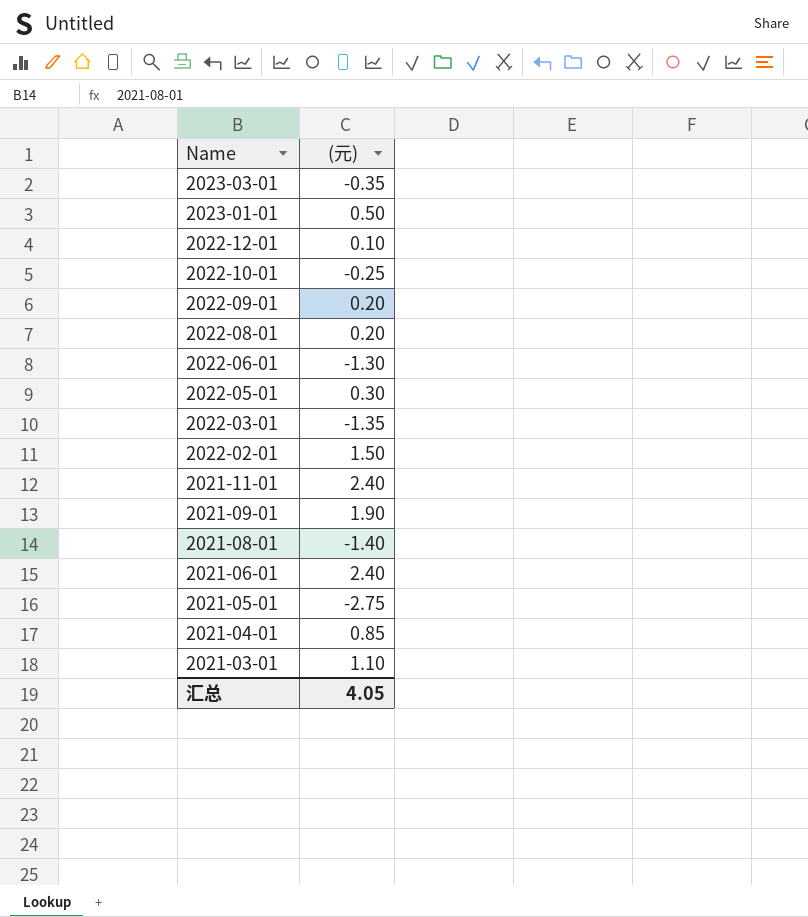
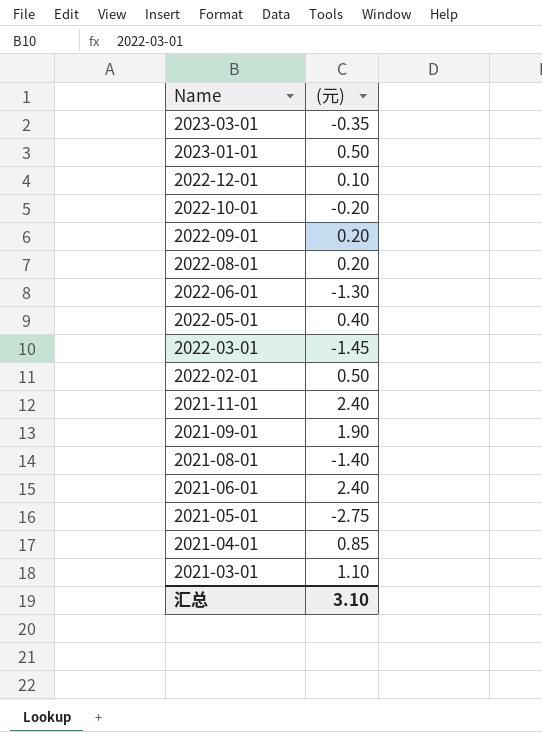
2022-10-01 | (元): -0.25 -> -0.20
2022-05-01 | (元): 0.30 -> 0.40
2022-03-01 | (元): -1.35 -> -1.45
2022-02-01 | (元): 1.50 -> 0.50
汇总 | (元): 4.05 -> 3.10

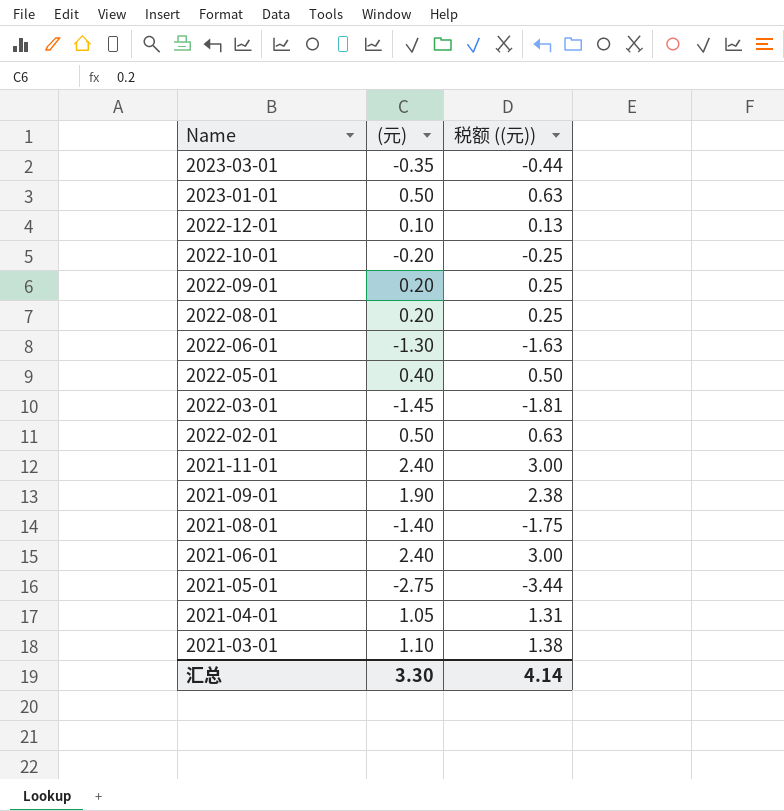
column 税额 ((元)) | formula: none -> [(元)] * 1.25
2021-04-01 | (元): 0.85 -> 1.05
汇总 | (元): 3.10 -> 3.30

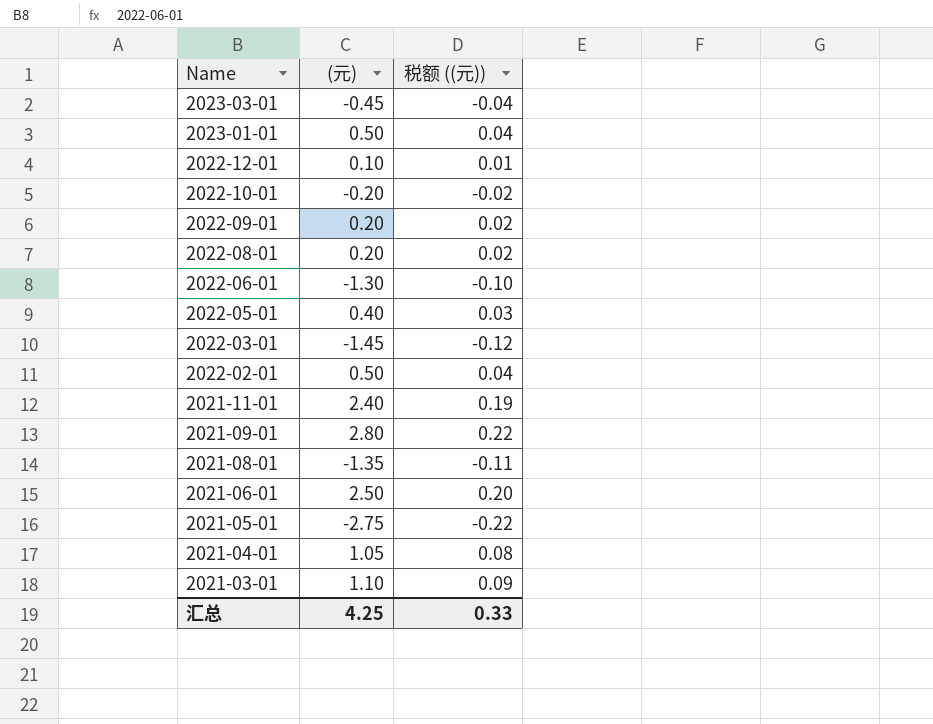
column 税额 ((元)) | formula: [(元)] * 1.25 -> [(元)] * 0.08
2023-03-01 | (元): -0.35 -> -0.45
2021-09-01 | (元): 1.90 -> 2.80
2021-08-01 | (元): -1.40 -> -1.35
2021-06-01 | (元): 2.40 -> 2.50
汇总 | (元): 3.30 -> 4.25
汇总 | 税额 ((元)): 4.14 -> 0.33

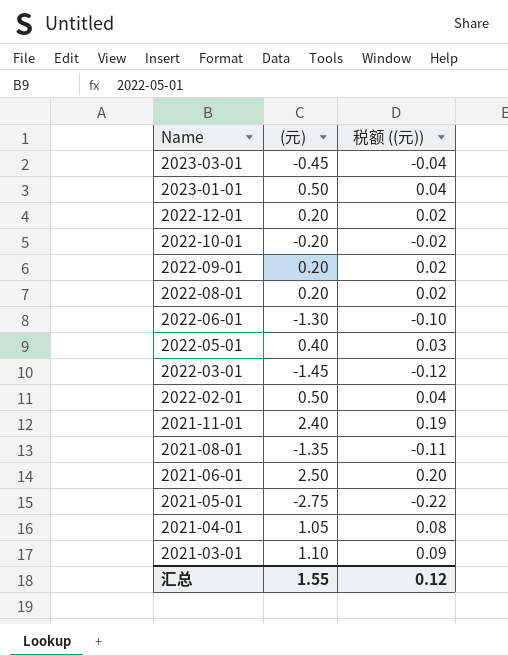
row 2021-09-01: 2.80 | 0.22 -> none
2022-12-01 | (元): 0.10 -> 0.20
2022-12-01 | 税额 ((元)): 0.01 -> 0.02
汇总 | (元): 4.25 -> 1.55
汇总 | 税额 ((元)): 0.33 -> 0.12

